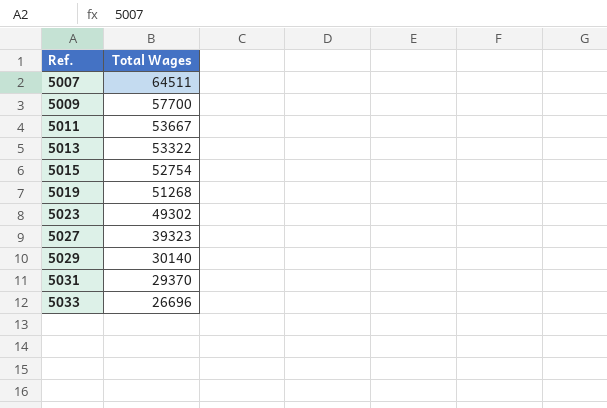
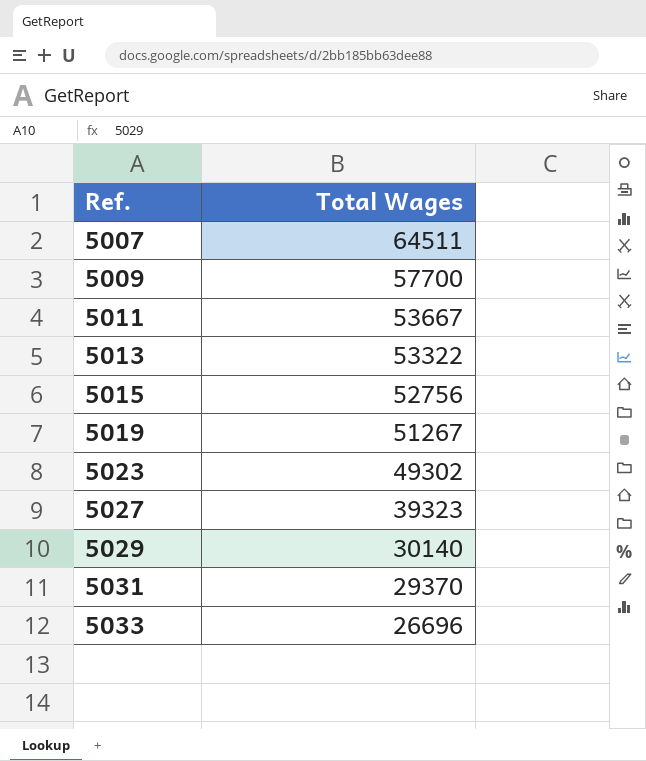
5015 | Total Wages: 52754 -> 52756
5019 | Total Wages: 51268 -> 51267

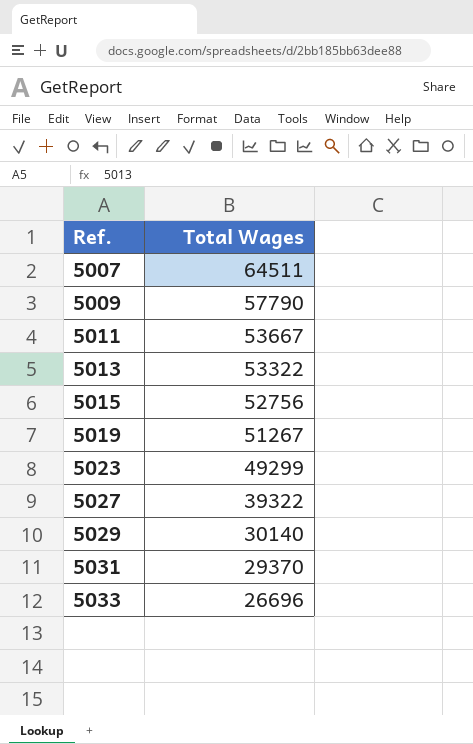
5009 | Total Wages: 57700 -> 57790
5023 | Total Wages: 49302 -> 49299
5027 | Total Wages: 39323 -> 39322

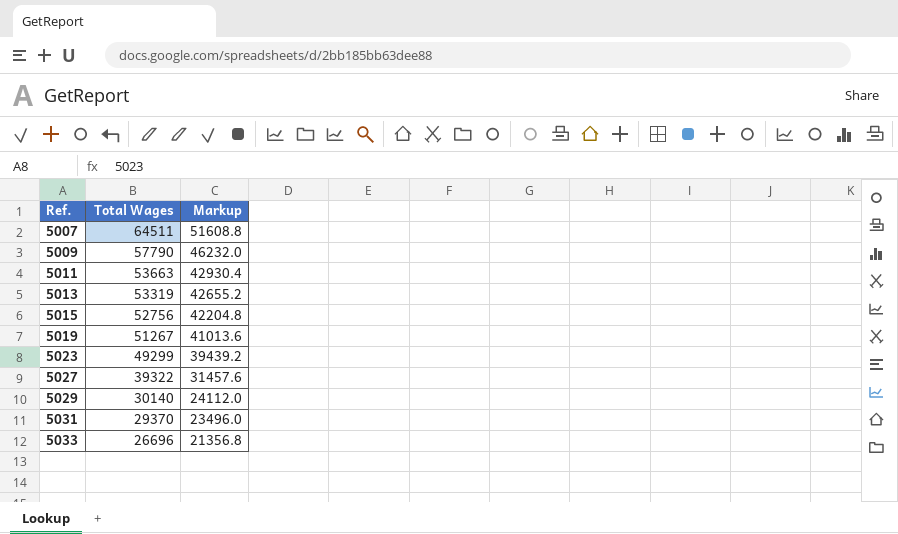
column Markup | formula: none -> [Total Wages] * 0.8
5011 | Total Wages: 53667 -> 53663
5013 | Total Wages: 53322 -> 53319

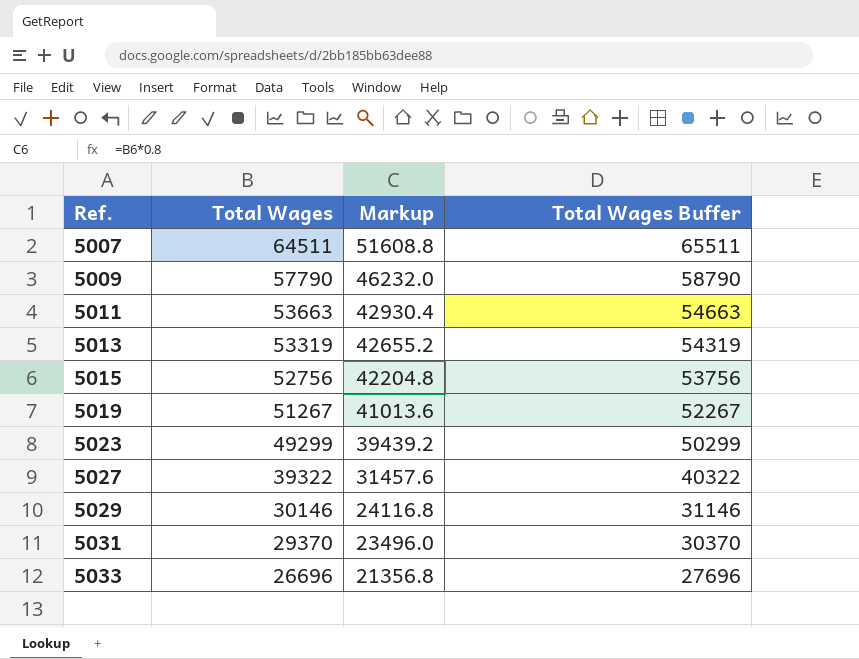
column Total Wages Buffer | formula: none -> [Total Wages] + 1000
5029 | Total Wages: 30140 -> 30146
5029 | Markup: 24112.0 -> 24116.8

